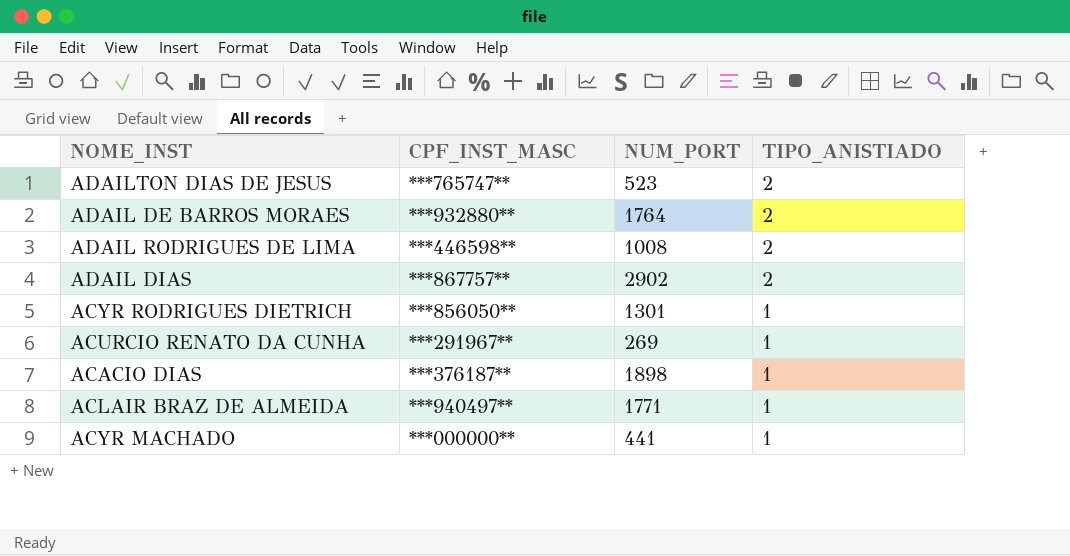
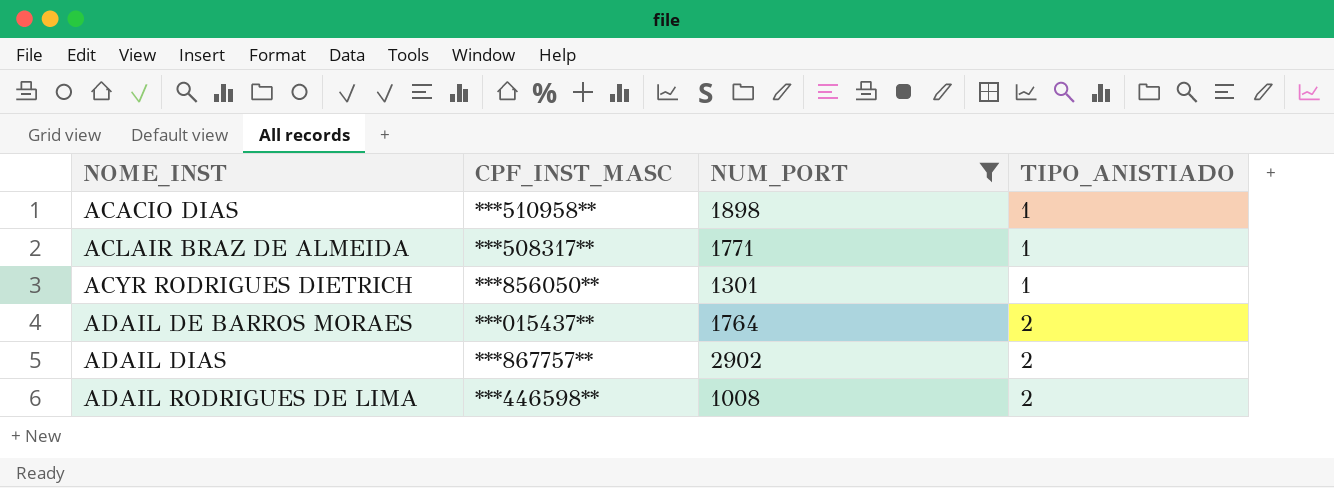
filter: none -> NUM_PORT >= 1008
row order: TIPO_ANISTIADO descending -> NOME_INST ascending
ACACIO DIAS | CPF_INST_MASC: ***376187** -> ***510958**
ACLAIR BRAZ DE ALMEIDA | CPF_INST_MASC: ***940497** -> ***508317**
ADAIL DE BARROS MORAES | CPF_INST_MASC: ***932880** -> ***015437**

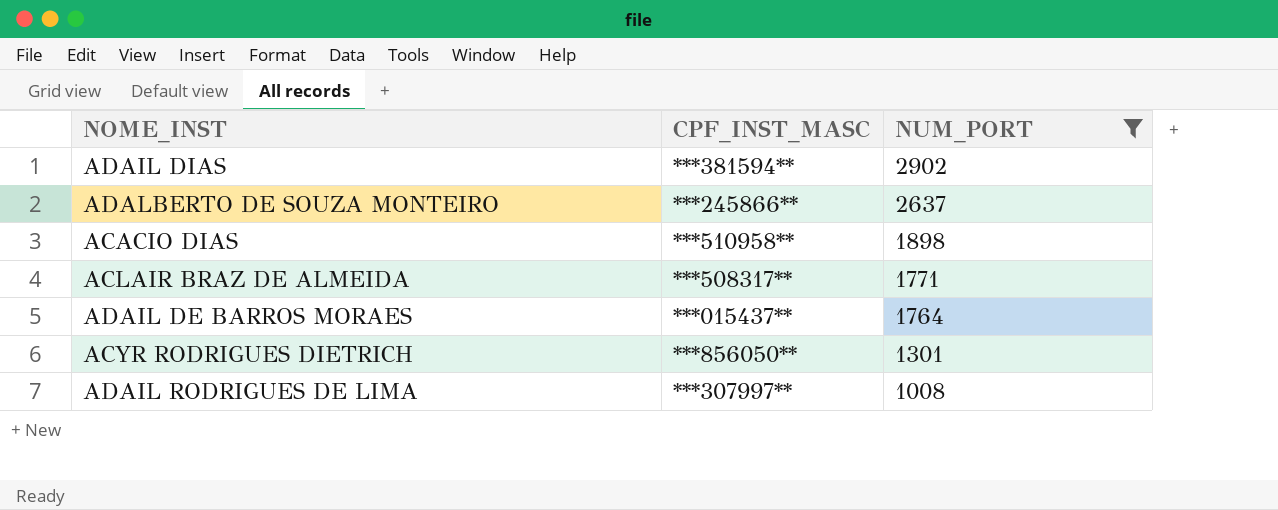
row order: NOME_INST ascending -> NUM_PORT descending
column TIPO_ANISTIADO | position: 4 -> none
ADAIL DIAS | CPF_INST_MASC: ***867757** -> ***381594**
row ADALBERTO DE SOUZA MONTEIRO: none -> ***245866** | 2637
ADAIL RODRIGUES DE LIMA | CPF_INST_MASC: ***446598** -> ***307997**

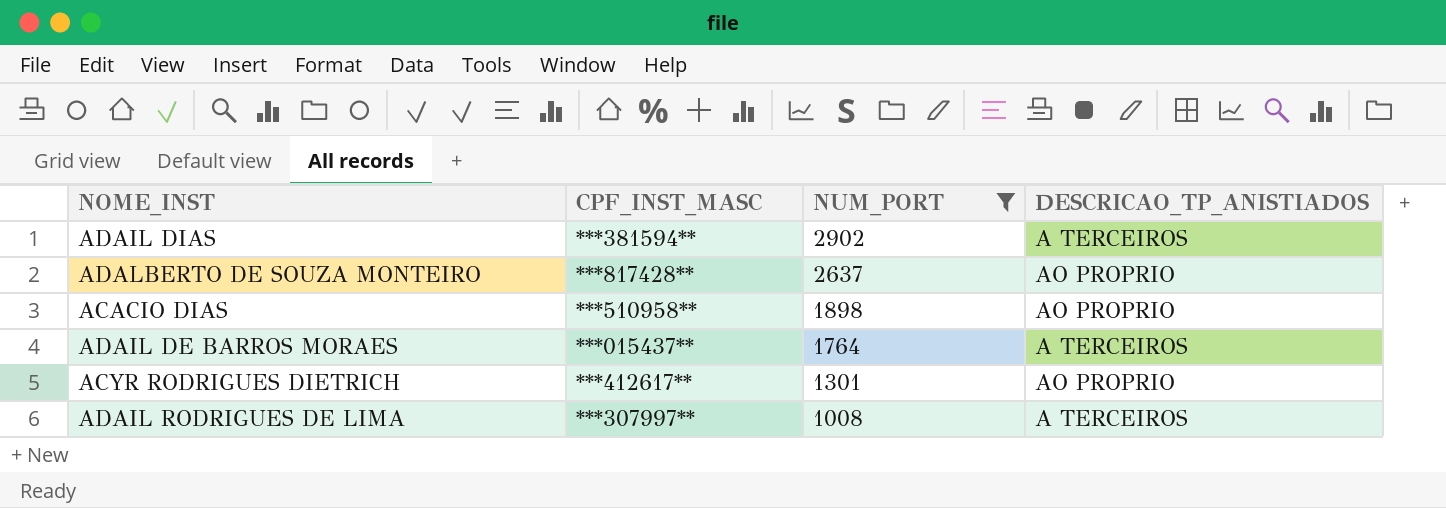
column DESCRICAO_TP_ANISTIADOS | position: none -> 4
row ACLAIR BRAZ DE ALMEIDA: ***508317** | 1771 -> none
ADALBERTO DE SOUZA MONTEIRO | CPF_INST_MASC: ***245866** -> ***817428**
ACYR RODRIGUES DIETRICH | CPF_INST_MASC: ***856050** -> ***412617**

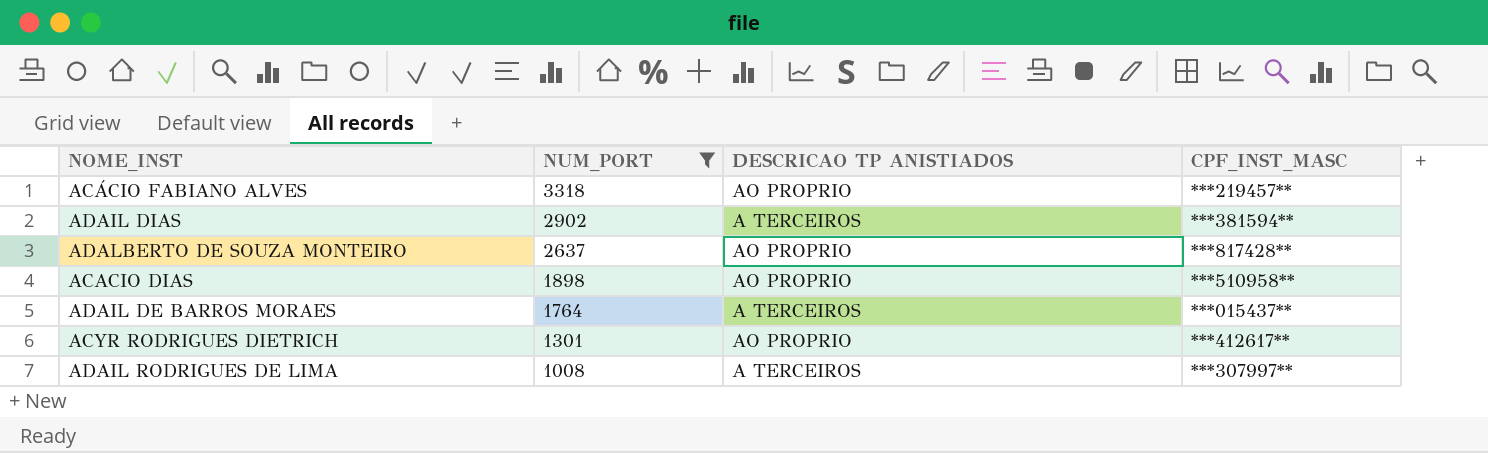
column name: DESCRICAO_TP_ANISTIADOS -> DESCRICAO TP ANISTIADOS
column CPF_INST_MASC | position: 2 -> 4
row ACÁCIO FABIANO ALVES: none -> 3318 | AO PROPRIO | ***219457**

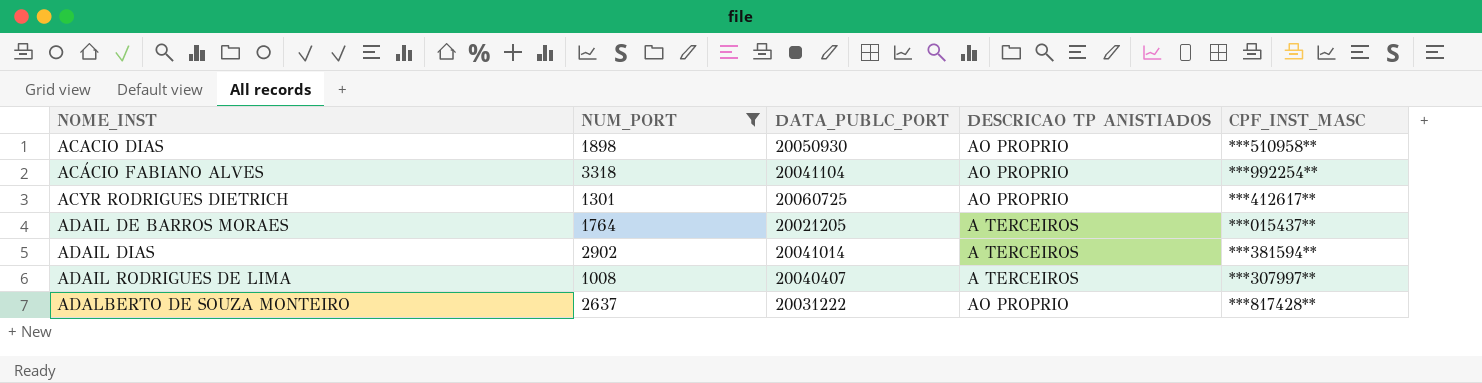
row order: NUM_PORT descending -> NOME_INST ascending
column DATA_PUBLC_PORT | position: none -> 3
ACÁCIO FABIANO ALVES | CPF_INST_MASC: ***219457** -> ***992254**

